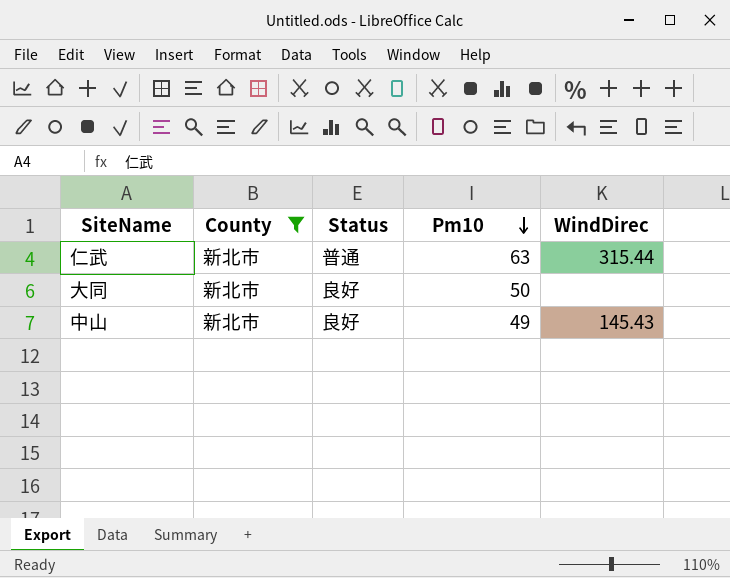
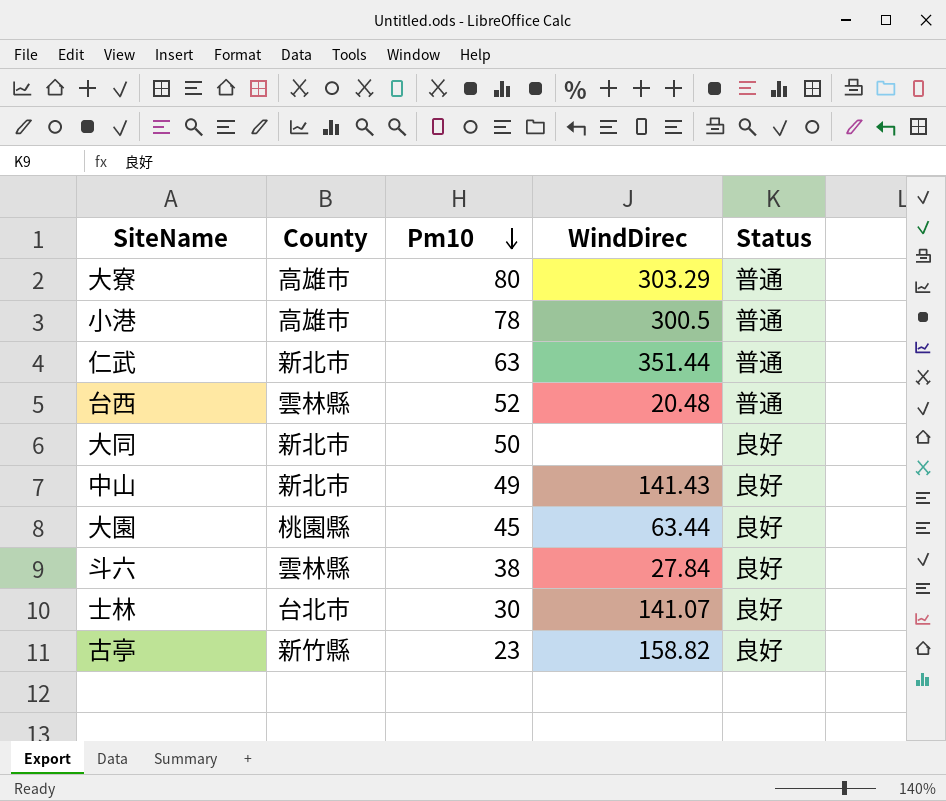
filter: County = 新北市 -> none
column Status | position: 3 -> 5
仁武 | WindDirec: 315.44 -> 351.44
中山 | WindDirec: 145.43 -> 141.43

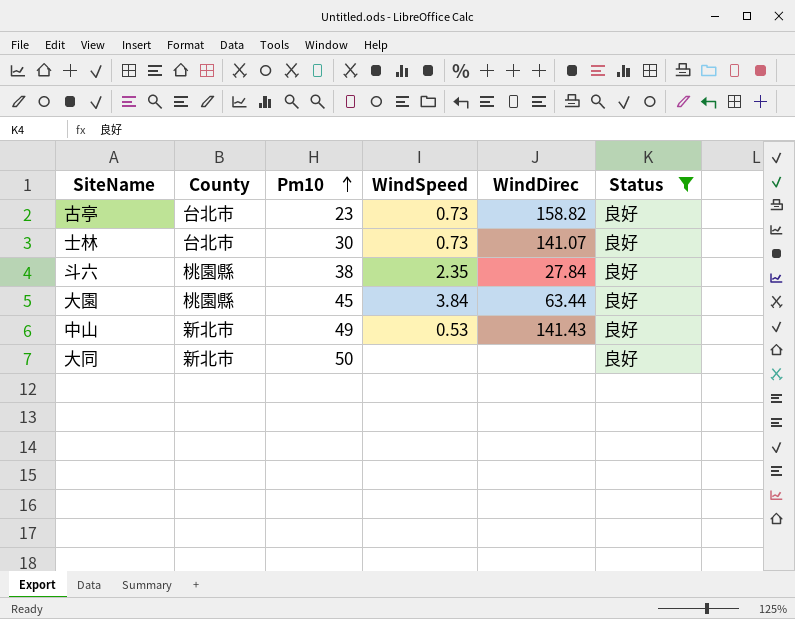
filter: none -> Status = 良好
row order: Pm10 descending -> Pm10 ascending
column WindSpeed | position: none -> 4
古亭 | County: 新竹縣 -> 台北市
斗六 | County: 雲林縣 -> 桃園縣

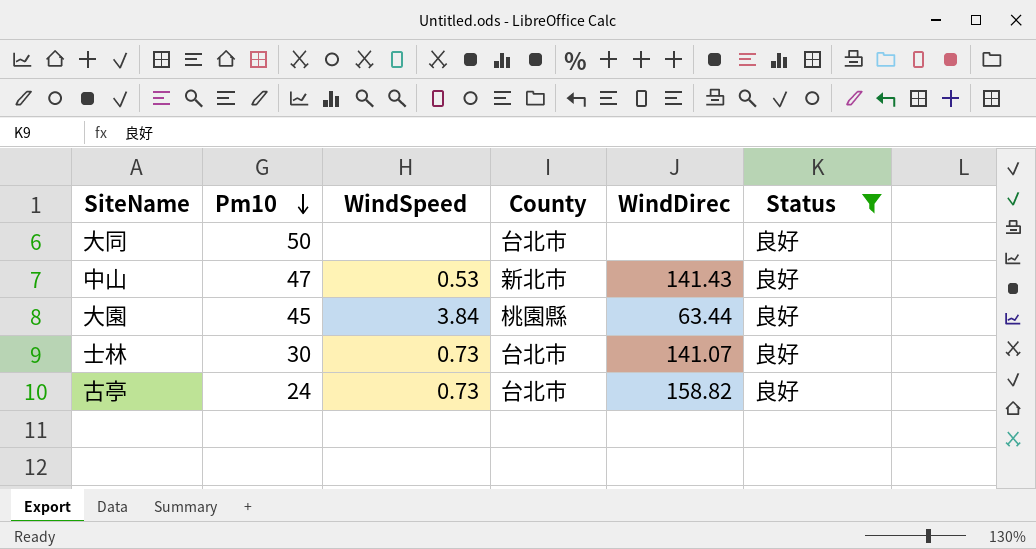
row order: Pm10 ascending -> Pm10 descending
column County | position: 2 -> 4
row 斗六: 桃園縣 | 38 | 2.35 | 27.84 | 良好 -> none
大同 | County: 新北市 -> 台北市
中山 | Pm10: 49 -> 47
古亭 | Pm10: 23 -> 24

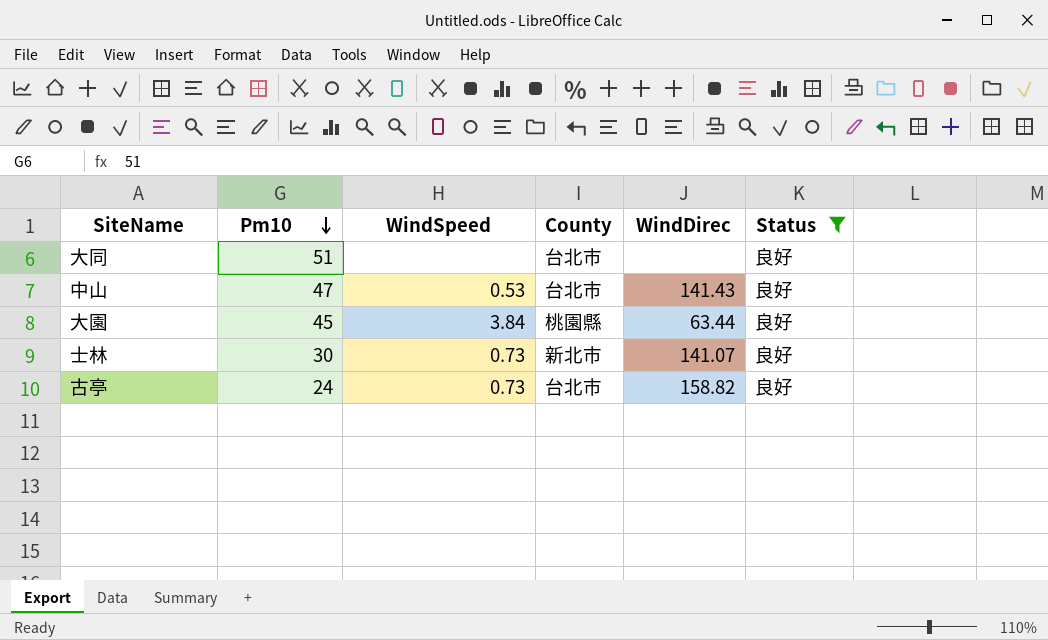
大同 | Pm10: 50 -> 51
中山 | County: 新北市 -> 台北市
士林 | County: 台北市 -> 新北市

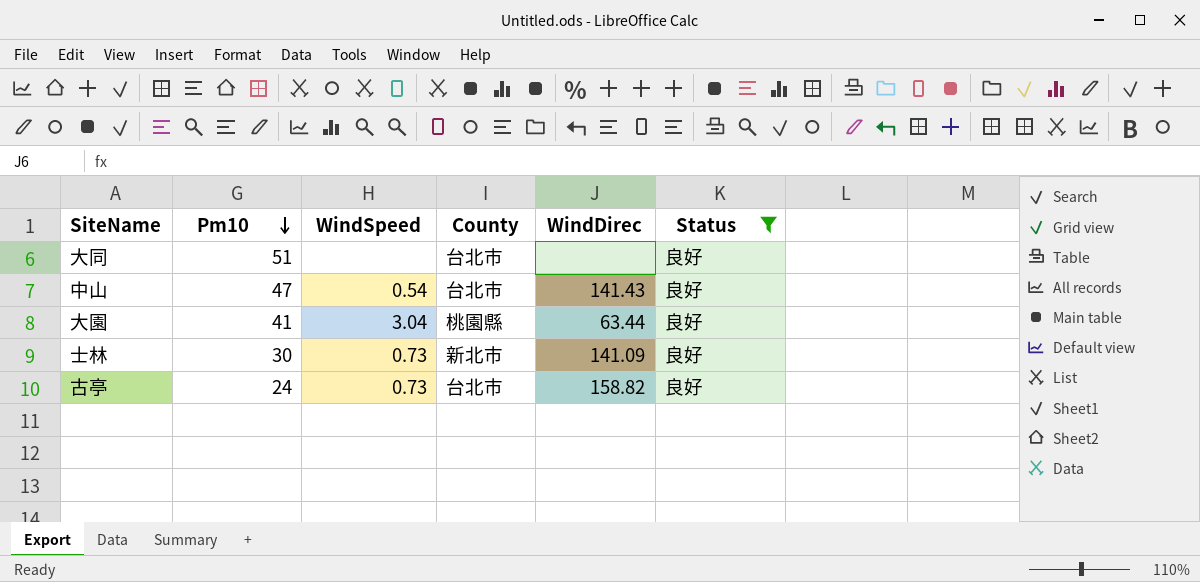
中山 | WindSpeed: 0.53 -> 0.54
大園 | Pm10: 45 -> 41
大園 | WindSpeed: 3.84 -> 3.04
士林 | WindDirec: 141.07 -> 141.09

